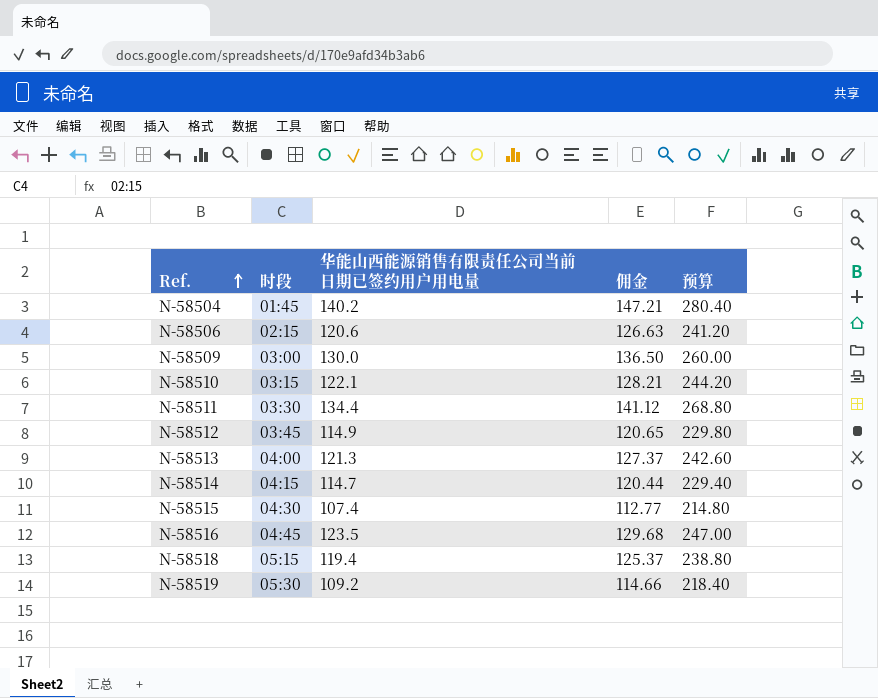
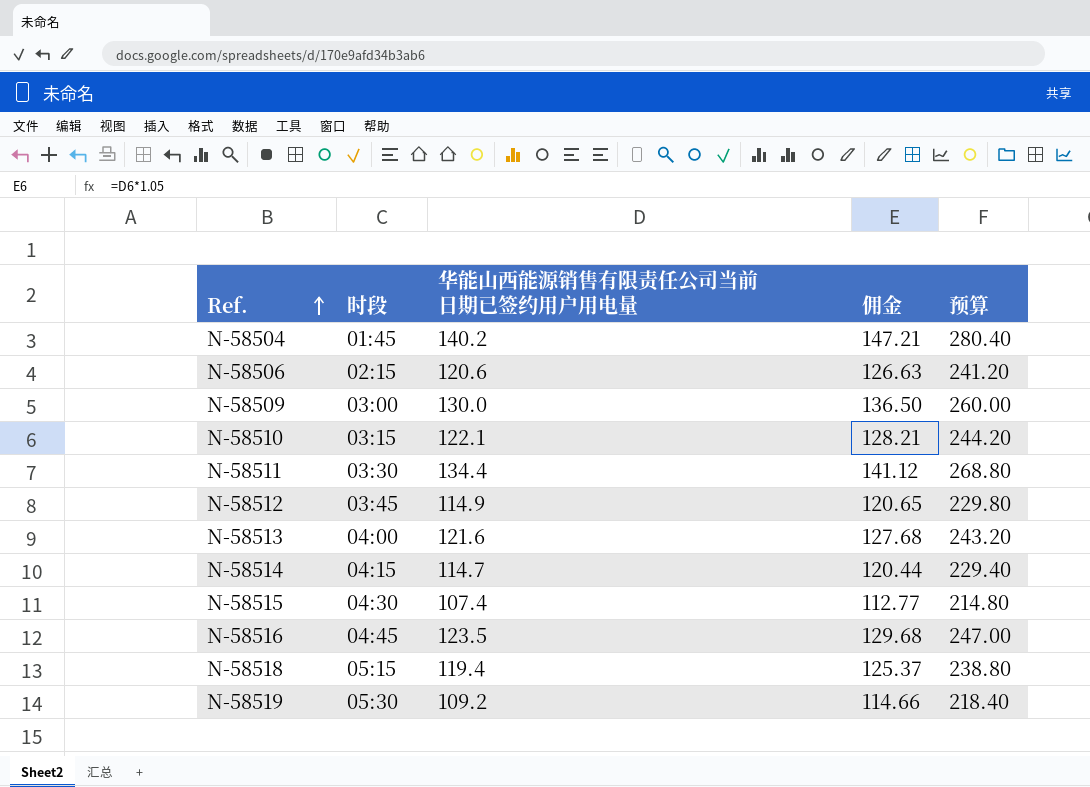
N-58513 | 华能山西能源销售有限责任公司当前日期已签约用户用电量: 121.3 -> 121.6
N-58513 | 佣金: 127.37 -> 127.68
N-58513 | 预算: 242.60 -> 243.20

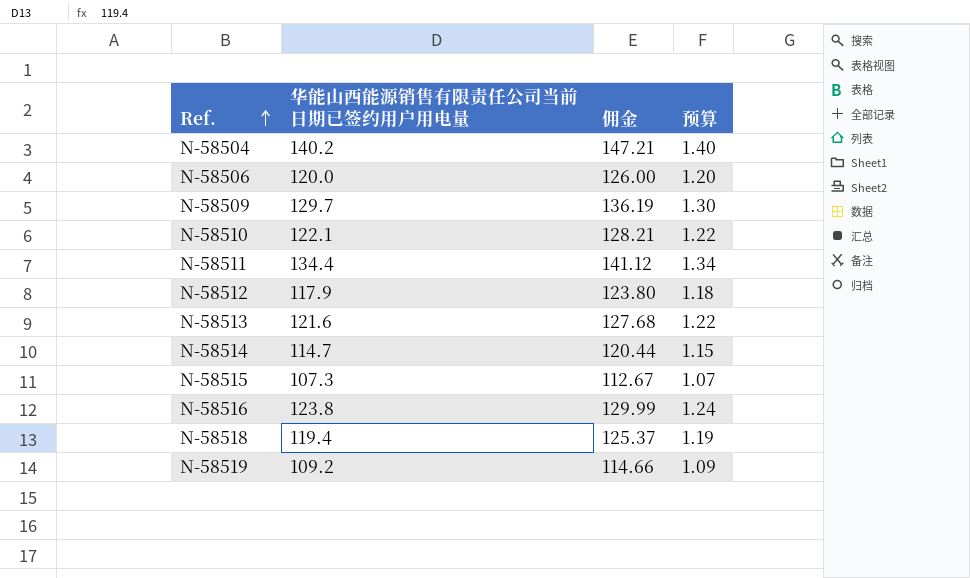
column 时段 | position: 2 -> none
column 预算 | formula: [华能山西能源销售有限责任公司当前日期已签约用户用电量] * 2 -> [华能山西能源销售有限责任公司当前日期已签约用户用电量] * 0.01
N-58506 | 华能山西能源销售有限责任公司当前日期已签约用户用电量: 120.6 -> 120.0
N-58506 | 佣金: 126.63 -> 126.00
N-58509 | 华能山西能源销售有限责任公司当前日期已签约用户用电量: 130.0 -> 129.7
N-58509 | 佣金: 136.50 -> 136.19
N-58512 | 华能山西能源销售有限责任公司当前日期已签约用户用电量: 114.9 -> 117.9
N-58512 | 佣金: 120.65 -> 123.80
N-58515 | 华能山西能源销售有限责任公司当前日期已签约用户用电量: 107.4 -> 107.3
N-58515 | 佣金: 112.77 -> 112.67
N-58516 | 华能山西能源销售有限责任公司当前日期已签约用户用电量: 123.5 -> 123.8
N-58516 | 佣金: 129.68 -> 129.99

